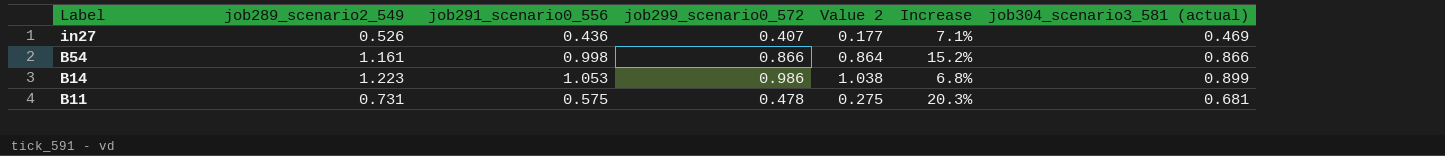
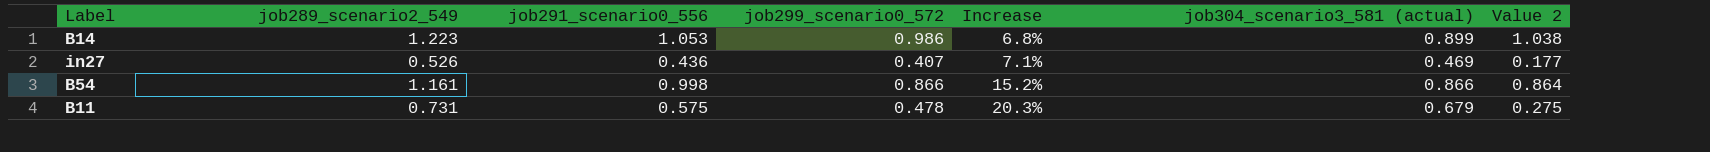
row order: Label descending -> Increase ascending
column Value 2 | position: 5 -> 7
B11 | job304_scenario3_581 (actual): 0.681 -> 0.679

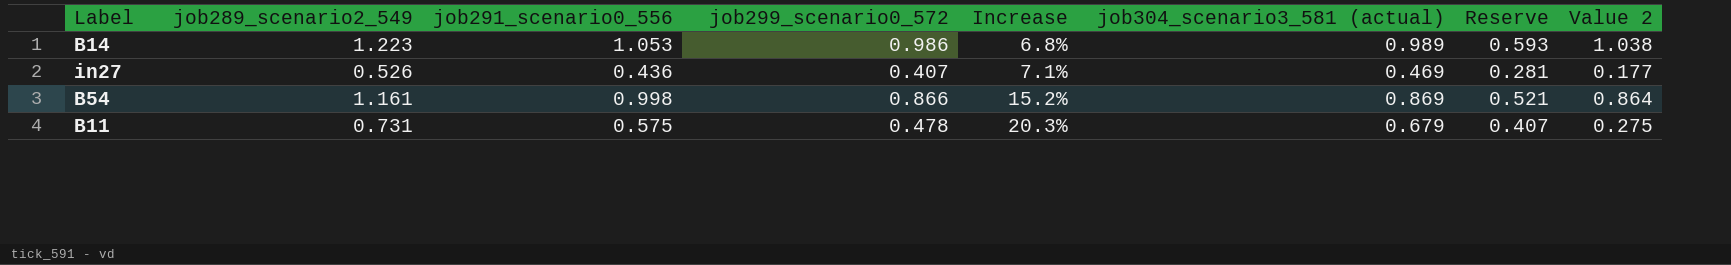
column Reserve | formula: none -> [job304_scenario3_581 (actual)] * 0.6
B14 | job304_scenario3_581 (actual): 0.899 -> 0.989
B54 | job304_scenario3_581 (actual): 0.866 -> 0.869

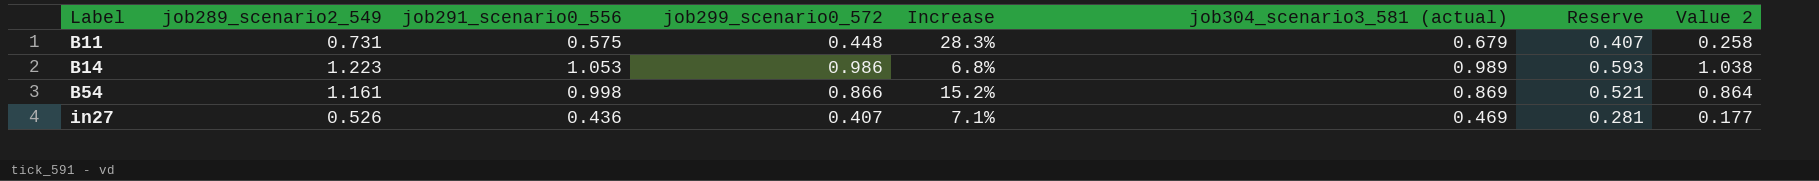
row order: Increase ascending -> Label ascending
B11 | job299_scenario0_572: 0.478 -> 0.448
B11 | Increase: 20.3% -> 28.3%
B11 | Value 2: 0.275 -> 0.258

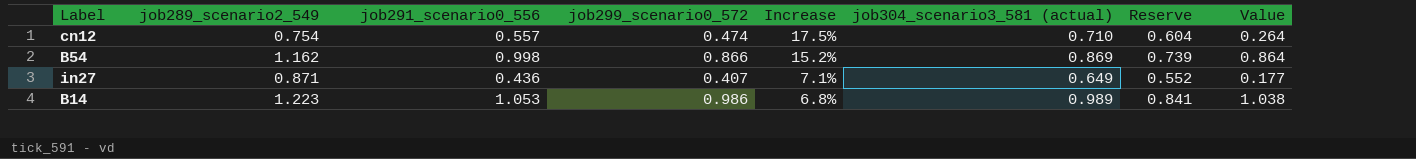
row order: Label ascending -> Increase descending
column Reserve | formula: [job304_scenario3_581 (actual)] * 0.6 -> [job304_scenario3_581 (actual)] * 0.85
column name: Value 2 -> Value
row B11: 0.731 | 0.575 | 0.448 | 28.3% | 0.679 | 0.407 | 0.258 -> none
row cn12: none -> 0.754 | 0.557 | 0.474 | 17.5% | 0.710 | 0.604 | 0.264
B54 | job289_scenario2_549: 1.161 -> 1.162
in27 | job289_scenario2_549: 0.526 -> 0.871
in27 | job304_scenario3_581 (actual): 0.469 -> 0.649

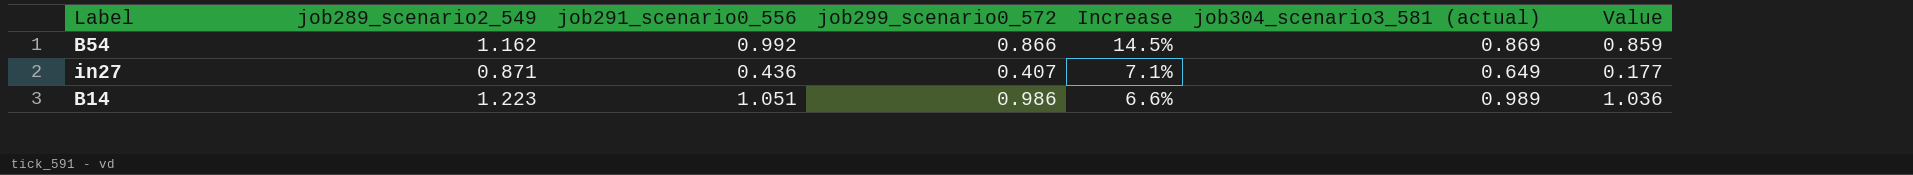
column Reserve | formula: [job304_scenario3_581 (actual)] * 0.85 -> none
row cn12: 0.754 | 0.557 | 0.474 | 17.5% | 0.710 | 0.604 | 0.264 -> none
B54 | job291_scenario0_556: 0.998 -> 0.992
B54 | Increase: 15.2% -> 14.5%
B54 | Value: 0.864 -> 0.859
B14 | job291_scenario0_556: 1.053 -> 1.051
B14 | Increase: 6.8% -> 6.6%
B14 | Value: 1.038 -> 1.036

